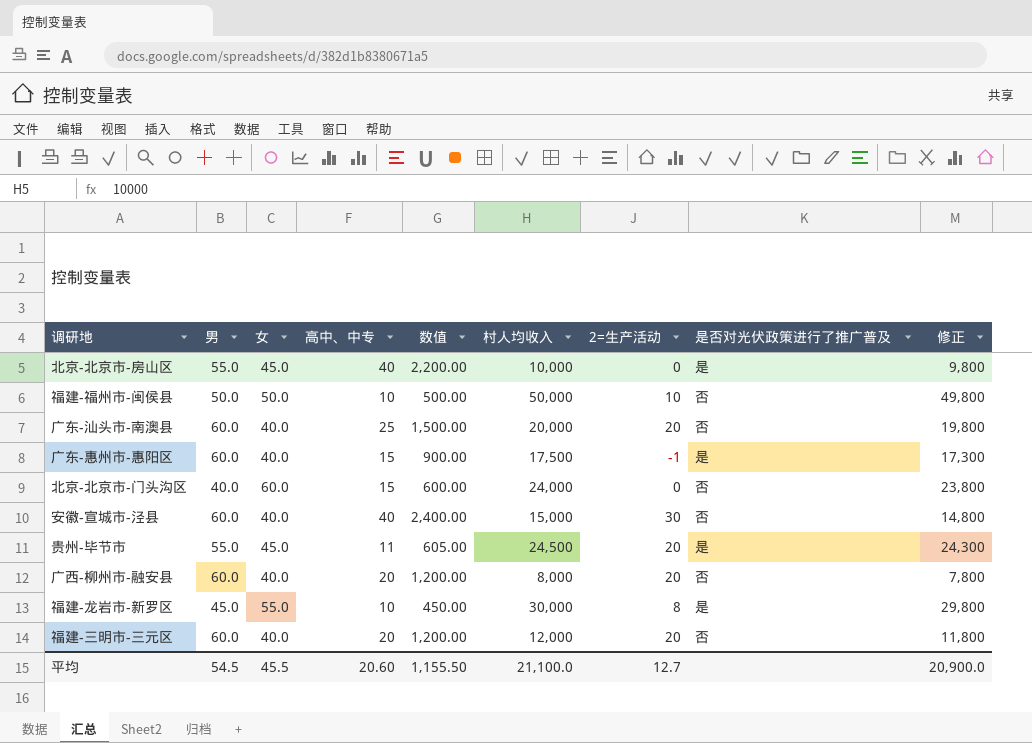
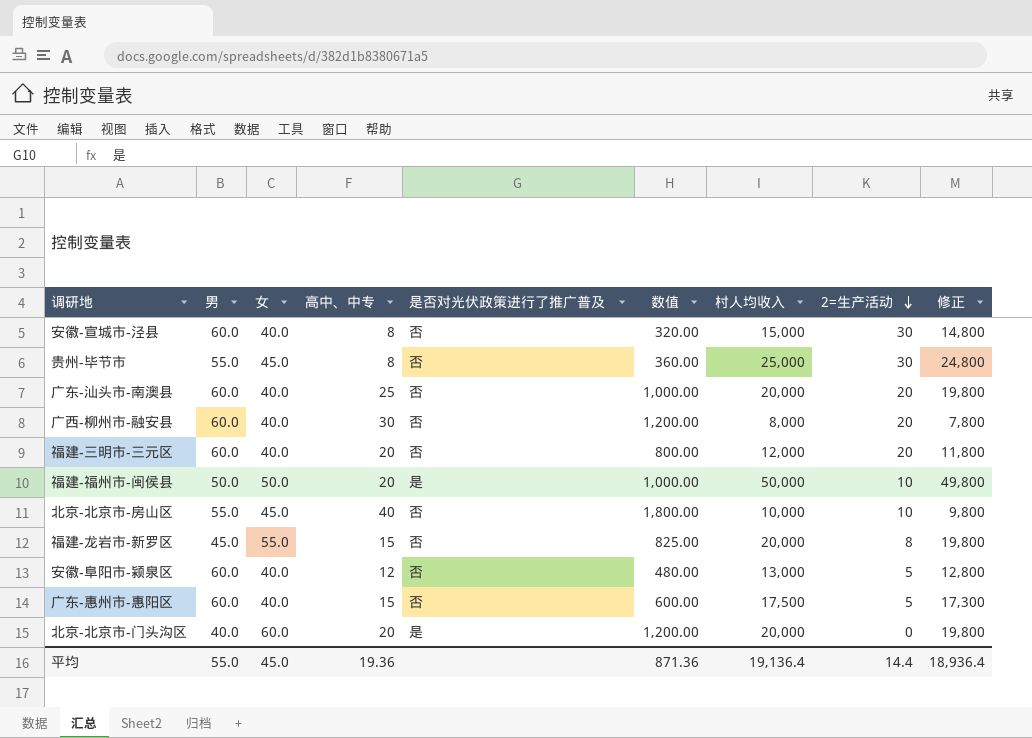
row order: none -> 2=生产活动 descending
column 是否对光伏政策进行了推广普及 | position: 8 -> 5
column 数值 | formula: [男] * [高中、中专] -> [女] * [高中、中专]
安徽-宣城市-泾县 | 高中、中专: 40 -> 8
贵州-毕节市 | 高中、中专: 11 -> 8
贵州-毕节市 | 是否对光伏政策进行了推广普及: 是 -> 否
贵州-毕节市 | 村人均收入: 24,500 -> 25,000
贵州-毕节市 | 2=生产活动: 20 -> 30
贵州-毕节市 | 修正: 24,300 -> 24,800
广西-柳州市-融安县 | 高中、中专: 20 -> 30
福建-福州市-闽侯县 | 高中、中专: 10 -> 20
福建-福州市-闽侯县 | 是否对光伏政策进行了推广普及: 否 -> 是
北京-北京市-房山区 | 是否对光伏政策进行了推广普及: 是 -> 否
北京-北京市-房山区 | 2=生产活动: 0 -> 10
福建-龙岩市-新罗区 | 高中、中专: 10 -> 15
福建-龙岩市-新罗区 | 是否对光伏政策进行了推广普及: 是 -> 否
福建-龙岩市-新罗区 | 村人均收入: 30,000 -> 20,000
福建-龙岩市-新罗区 | 修正: 29,800 -> 19,800
row 安徽-阜阳市-颍泉区: none -> 60.0 | 40.0 | 12 | 否 | 480.00 | 13,000 | 5 | 12,800
广东-惠州市-惠阳区 | 是否对光伏政策进行了推广普及: 是 -> 否
广东-惠州市-惠阳区 | 2=生产活动: -1 -> 5
北京-北京市-门头沟区 | 高中、中专: 15 -> 20
北京-北京市-门头沟区 | 是否对光伏政策进行了推广普及: 否 -> 是
北京-北京市-门头沟区 | 村人均收入: 24,000 -> 20,000
北京-北京市-门头沟区 | 修正: 23,800 -> 19,800
平均 | 男: 54.5 -> 55.0
平均 | 女: 45.5 -> 45.0
平均 | 高中、中专: 20.60 -> 19.36
平均 | 数值: 1,155.50 -> 871.36
平均 | 村人均收入: 21,100.0 -> 19,136.4
平均 | 2=生产活动: 12.7 -> 14.4
平均 | 修正: 20,900.0 -> 18,936.4

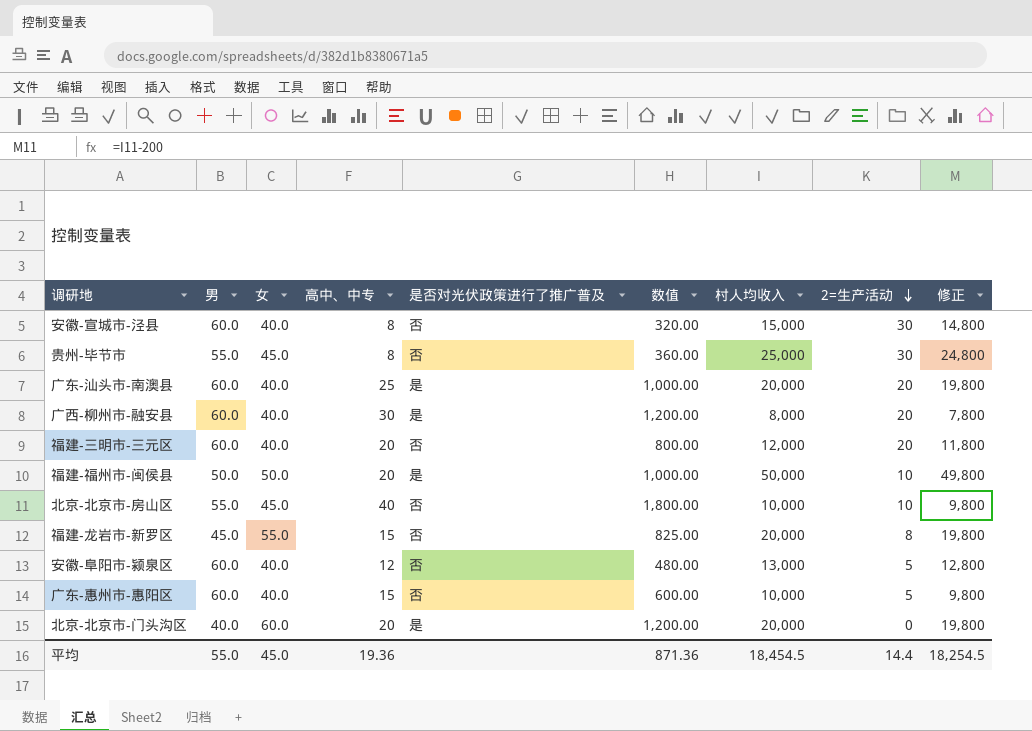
广东-汕头市-南澳县 | 是否对光伏政策进行了推广普及: 否 -> 是
广西-柳州市-融安县 | 是否对光伏政策进行了推广普及: 否 -> 是
广东-惠州市-惠阳区 | 村人均收入: 17,500 -> 10,000
广东-惠州市-惠阳区 | 修正: 17,300 -> 9,800
平均 | 村人均收入: 19,136.4 -> 18,454.5
平均 | 修正: 18,936.4 -> 18,254.5

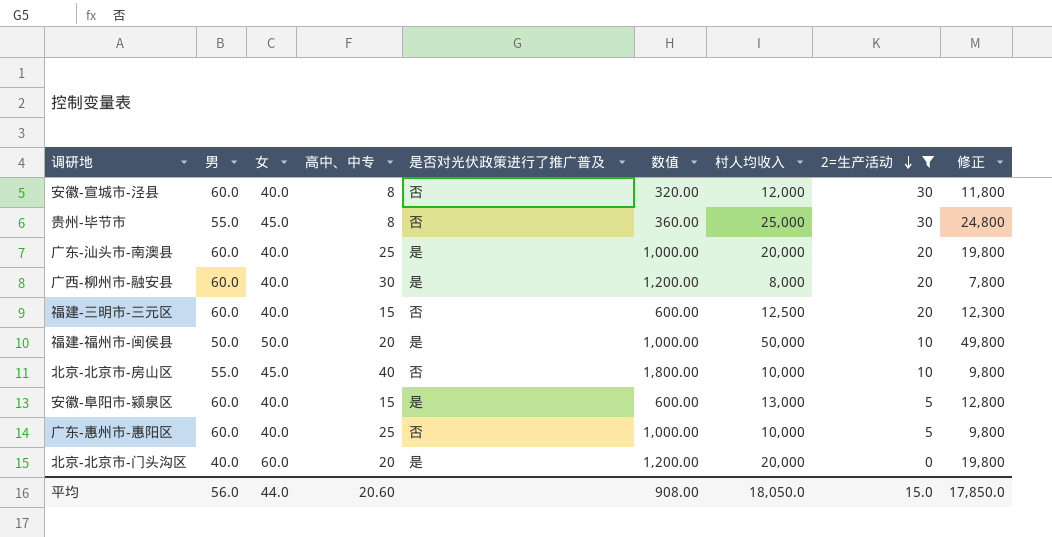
filter: none -> 2=生产活动 != 8
安徽-宣城市-泾县 | 村人均收入: 15,000 -> 12,000
安徽-宣城市-泾县 | 修正: 14,800 -> 11,800
福建-三明市-三元区 | 高中、中专: 20 -> 15
福建-三明市-三元区 | 数值: 800.00 -> 600.00
福建-三明市-三元区 | 村人均收入: 12,000 -> 12,500
福建-三明市-三元区 | 修正: 11,800 -> 12,300
安徽-阜阳市-颍泉区 | 高中、中专: 12 -> 15
安徽-阜阳市-颍泉区 | 是否对光伏政策进行了推广普及: 否 -> 是
安徽-阜阳市-颍泉区 | 数值: 480.00 -> 600.00
广东-惠州市-惠阳区 | 高中、中专: 15 -> 25
广东-惠州市-惠阳区 | 数值: 600.00 -> 1,000.00
平均 | 男: 55.0 -> 56.0
平均 | 女: 45.0 -> 44.0
平均 | 高中、中专: 19.36 -> 20.60
平均 | 数值: 871.36 -> 908.00
平均 | 村人均收入: 18,454.5 -> 18,050.0
平均 | 2=生产活动: 14.4 -> 15.0
平均 | 修正: 18,254.5 -> 17,850.0

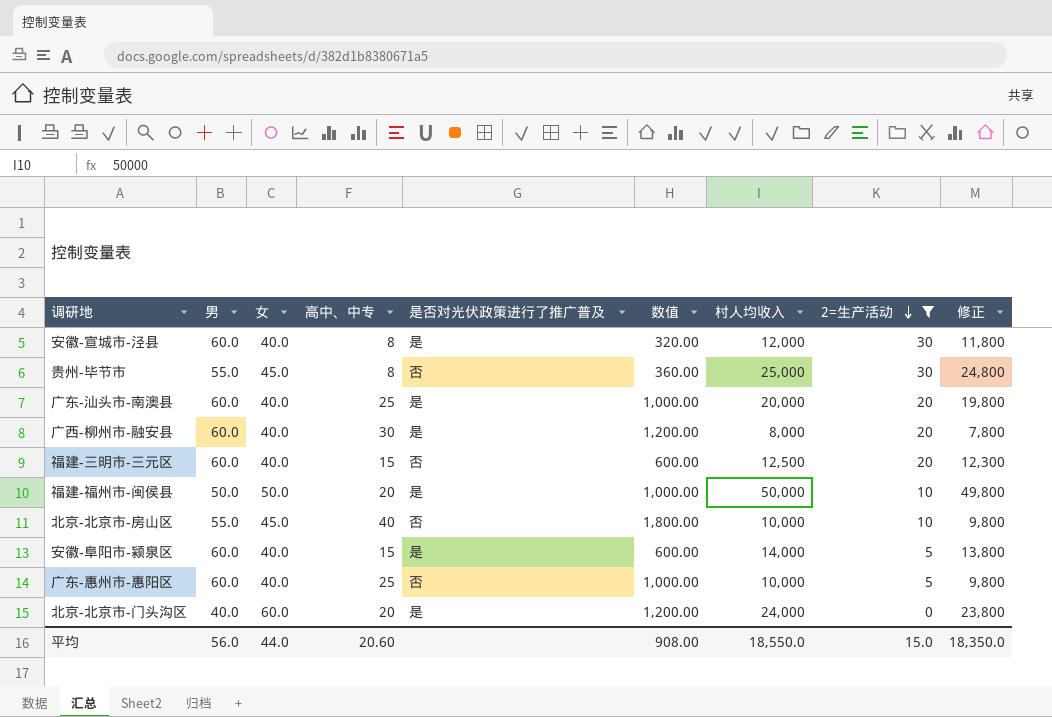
安徽-宣城市-泾县 | 是否对光伏政策进行了推广普及: 否 -> 是
安徽-阜阳市-颍泉区 | 村人均收入: 13,000 -> 14,000
安徽-阜阳市-颍泉区 | 修正: 12,800 -> 13,800
北京-北京市-门头沟区 | 村人均收入: 20,000 -> 24,000
北京-北京市-门头沟区 | 修正: 19,800 -> 23,800
平均 | 村人均收入: 18,050.0 -> 18,550.0
平均 | 修正: 17,850.0 -> 18,350.0

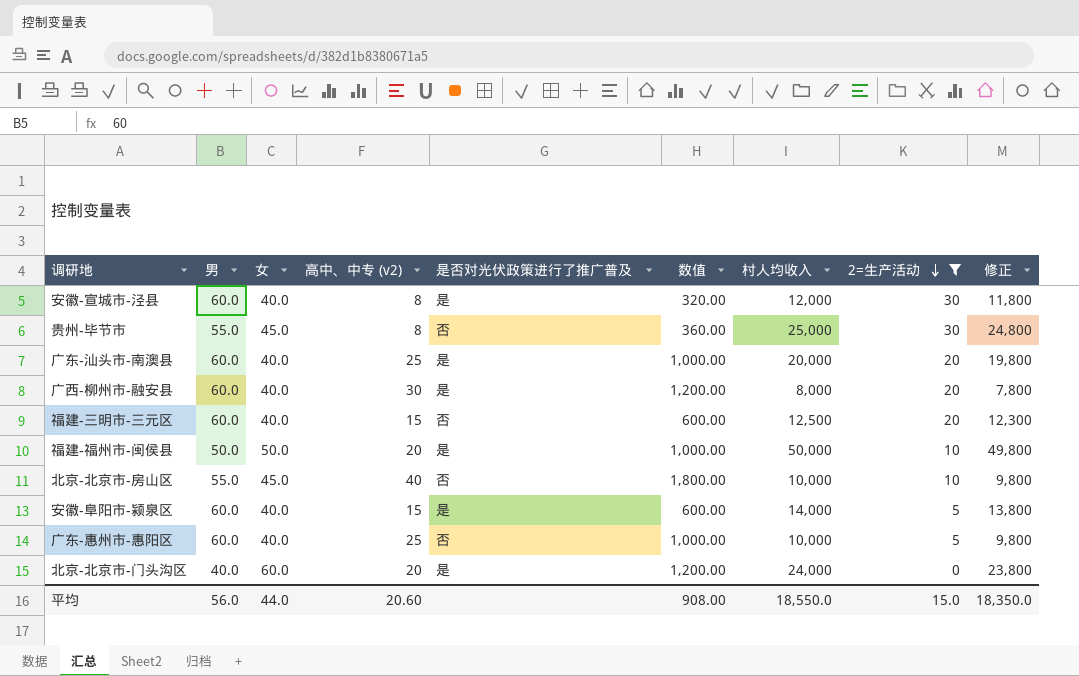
column name: 高中、中专 -> 高中、中专 (v2)

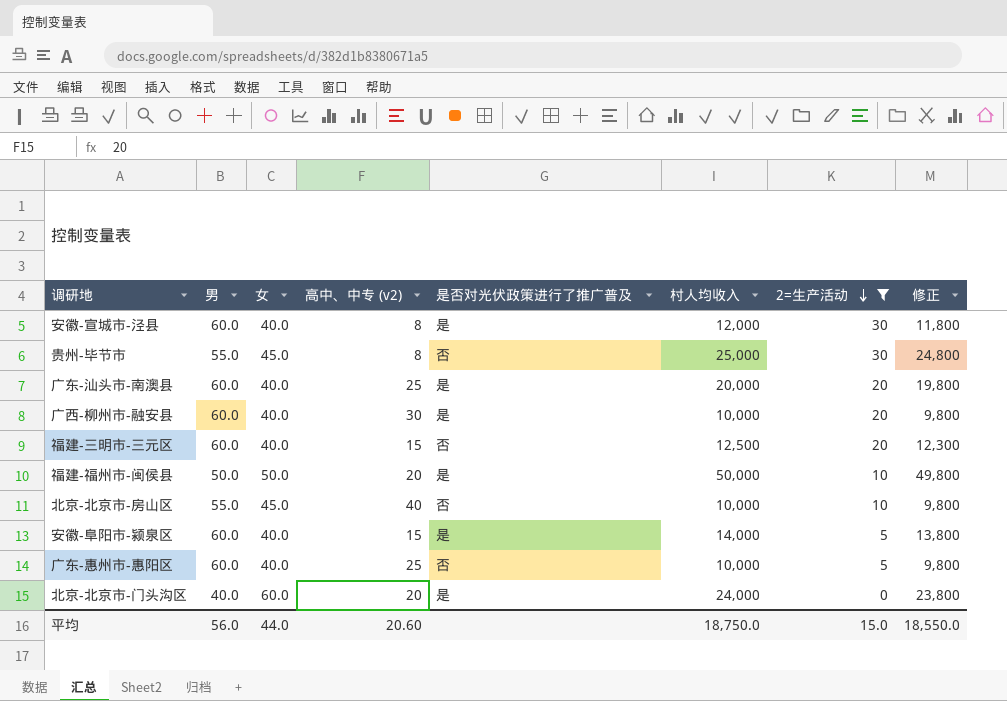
column 数值 | formula: [女] * [高中、中专 (v2)] -> none
广西-柳州市-融安县 | 村人均收入: 8,000 -> 10,000
广西-柳州市-融安县 | 修正: 7,800 -> 9,800
平均 | 村人均收入: 18,550.0 -> 18,750.0
平均 | 修正: 18,350.0 -> 18,550.0

